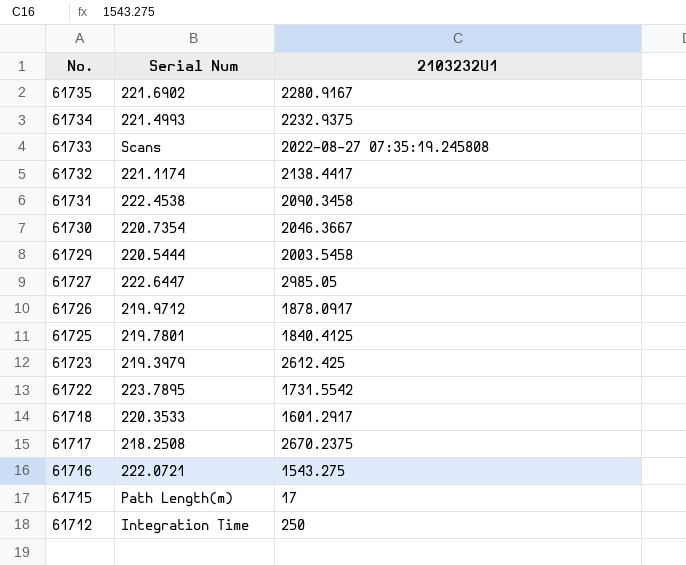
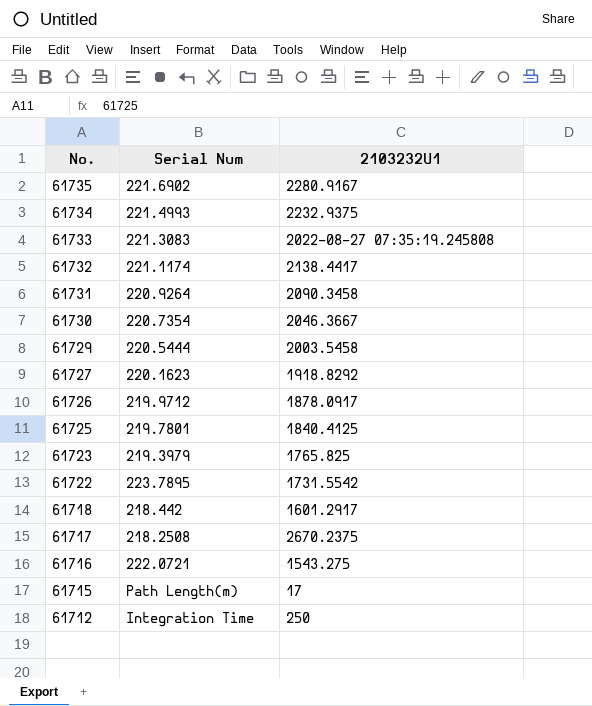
61733 | Serial Num: Scans -> 221.3083
61731 | Serial Num: 222.4538 -> 220.9264
61727 | Serial Num: 222.6447 -> 220.1623
61727 | 2103232U1: 2985.05 -> 1918.8292
61723 | 2103232U1: 2612.425 -> 1765.825
61718 | Serial Num: 220.3533 -> 218.442

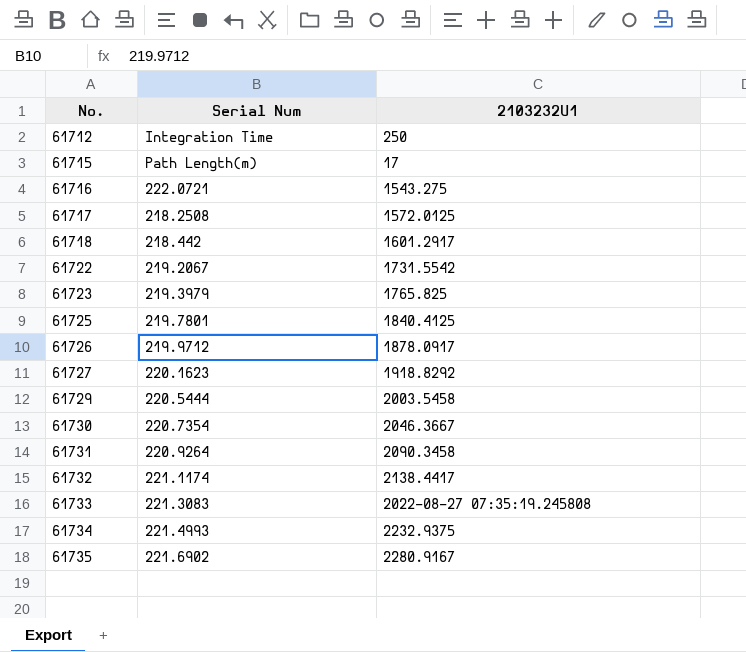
row order: No. descending -> No. ascending
61717 | 2103232U1: 2670.2375 -> 1572.0125
61722 | Serial Num: 223.7895 -> 219.2067

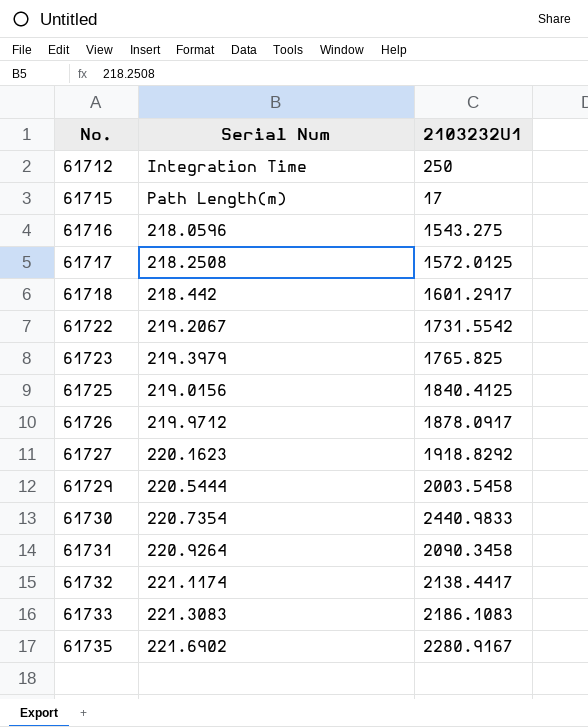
row 61734: 221.4993 | 2232.9375 -> none
61716 | Serial Num: 222.0721 -> 218.0596
61725 | Serial Num: 219.7801 -> 219.0156
61730 | 2103232U1: 2046.3667 -> 2440.9833
61733 | 2103232U1: 2022-08-27 07:35:19.245808 -> 2186.1083

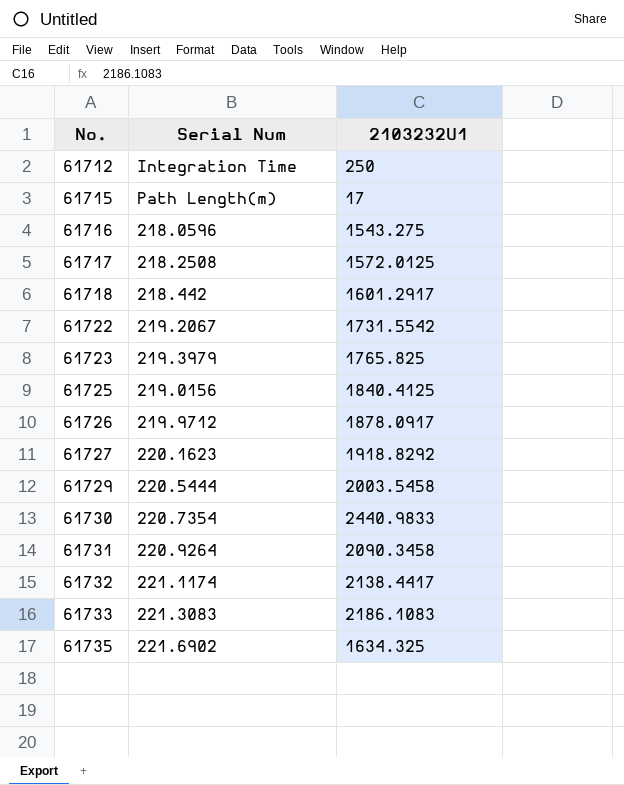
61735 | 2103232U1: 2280.9167 -> 1634.325

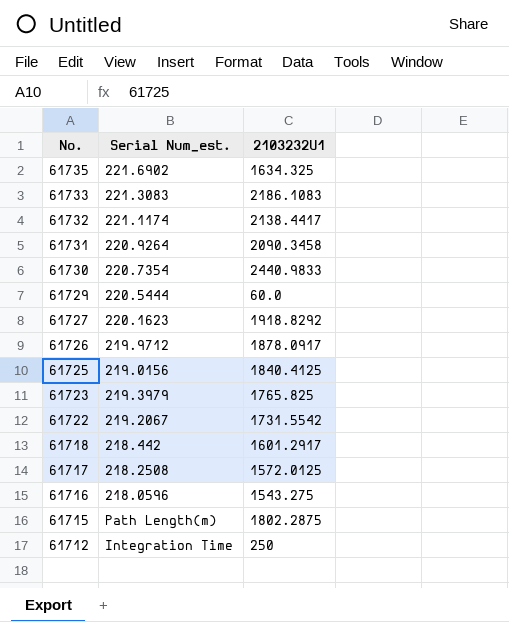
row order: No. ascending -> No. descending
column name: Serial Num -> Serial Num_est.
61729 | 2103232U1: 2003.5458 -> 60.0
61715 | 2103232U1: 17 -> 1802.2875

